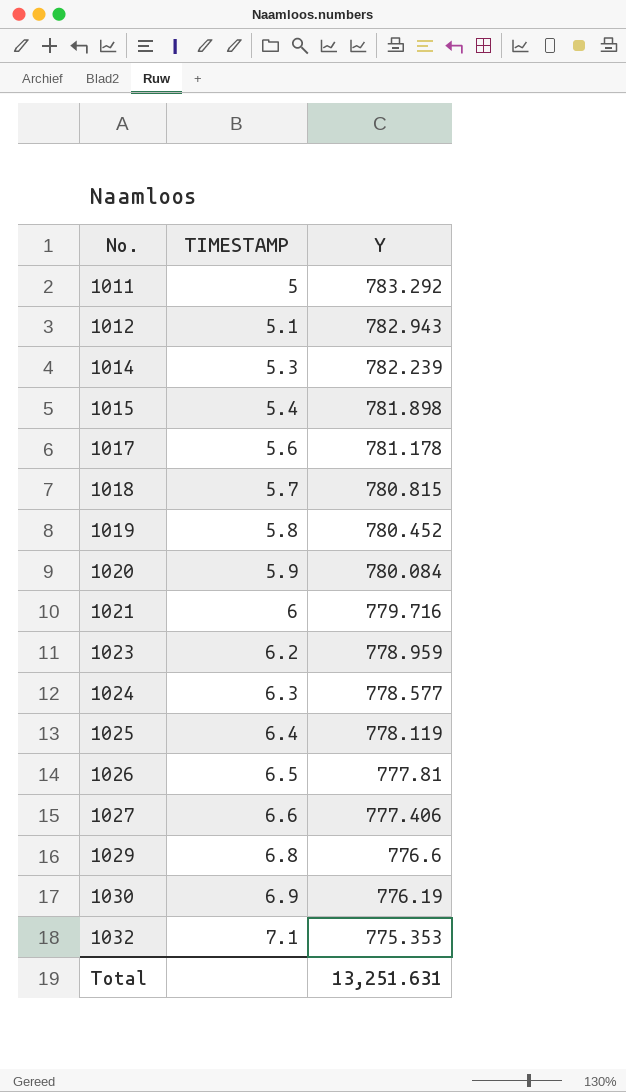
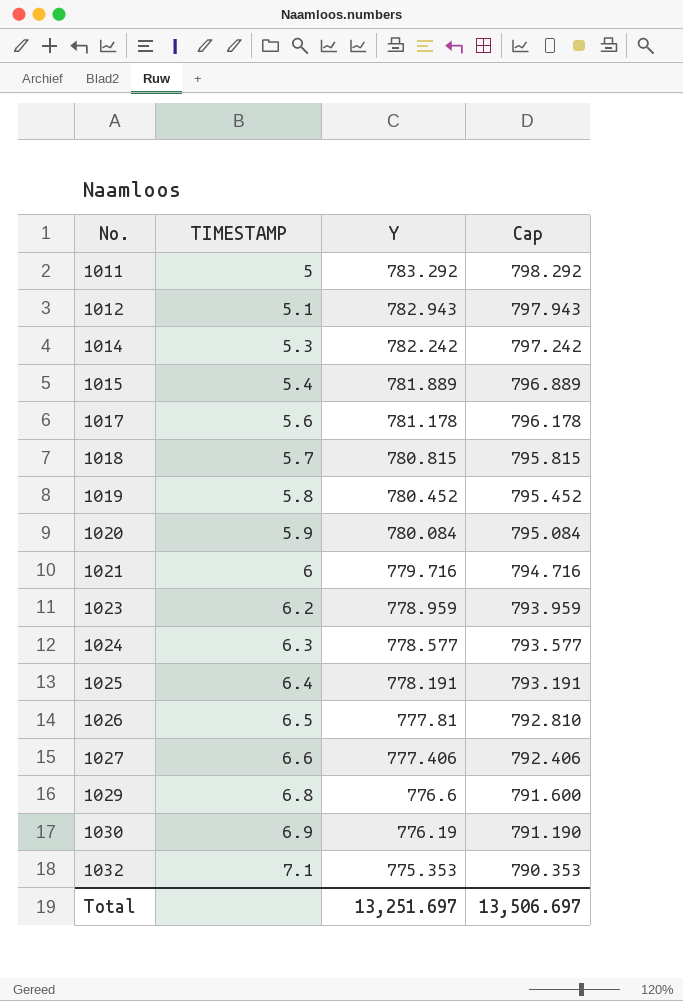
column Cap | formula: none -> [Y] + 15
1014 | Y: 782.239 -> 782.242
1015 | Y: 781.898 -> 781.889
1025 | Y: 778.119 -> 778.191
Total | Y: 13,251.631 -> 13,251.697

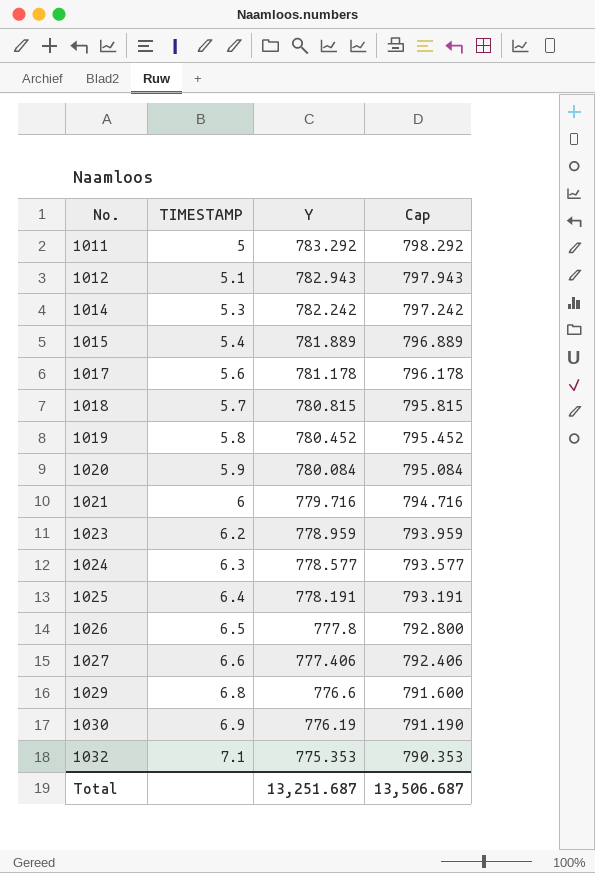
1026 | Y: 777.81 -> 777.8
1026 | Cap: 792.810 -> 792.800
Total | Y: 13,251.697 -> 13,251.687
Total | Cap: 13,506.697 -> 13,506.687

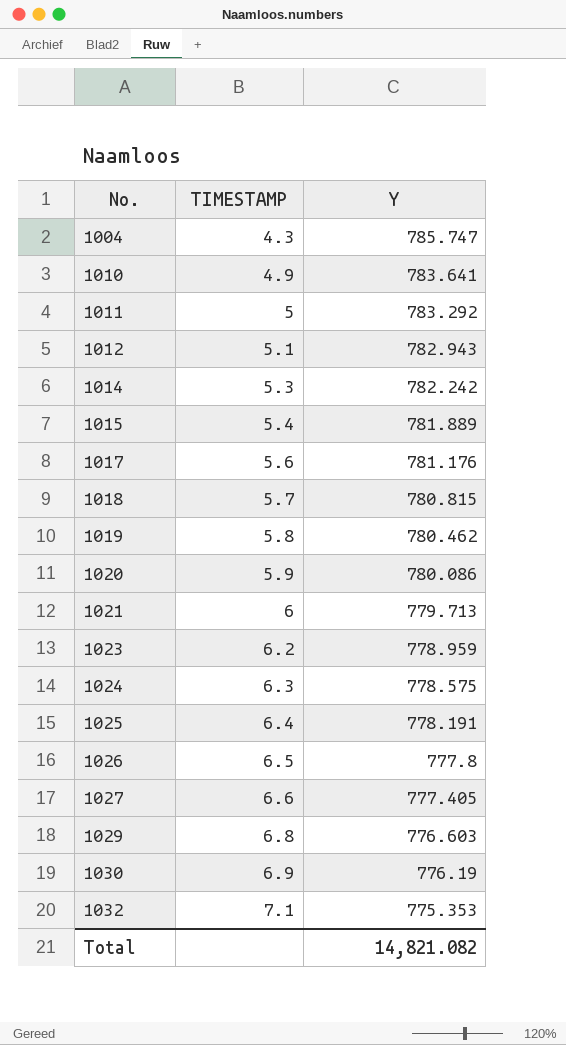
column Cap | formula: [Y] + 15 -> none
row 1004: none -> 4.3 | 785.747
row 1010: none -> 4.9 | 783.641
1017 | Y: 781.178 -> 781.176
1019 | Y: 780.452 -> 780.462
1020 | Y: 780.084 -> 780.086
1021 | Y: 779.716 -> 779.713
1024 | Y: 778.577 -> 778.575
1027 | Y: 777.406 -> 777.405
1029 | Y: 776.6 -> 776.603
Total | Y: 13,251.687 -> 14,821.082

